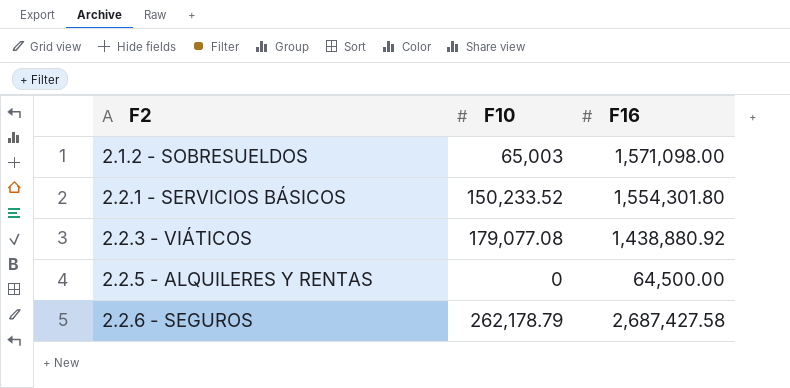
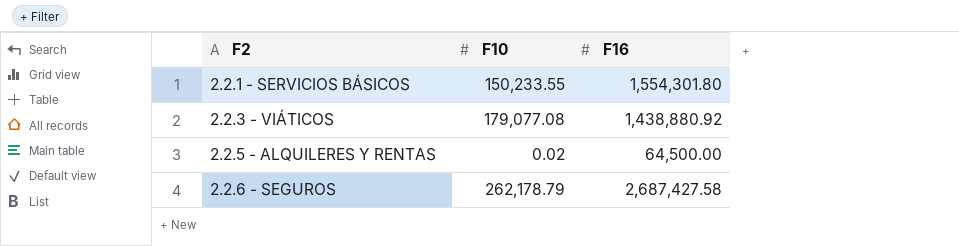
row 2.1.2 - SOBRESUELDOS: 65,003 | 1,571,098.00 -> none
2.2.1 - SERVICIOS BÁSICOS | F10: 150,233.52 -> 150,233.55
2.2.5 - ALQUILERES Y RENTAS | F10: 0 -> 0.02

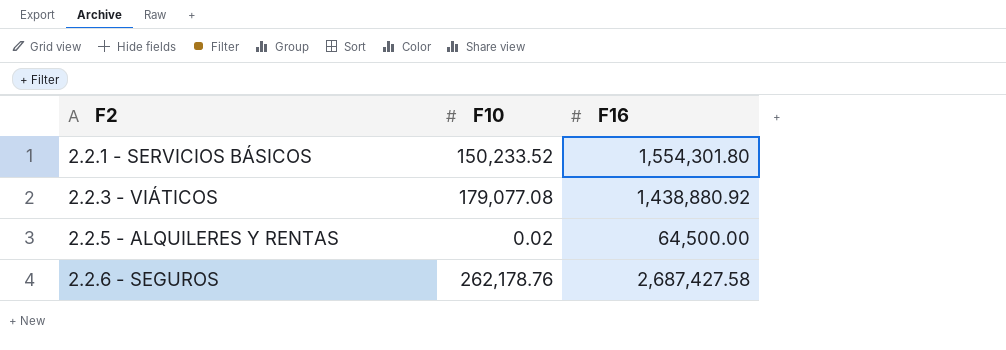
2.2.1 - SERVICIOS BÁSICOS | F10: 150,233.55 -> 150,233.52
2.2.6 - SEGUROS | F10: 262,178.79 -> 262,178.76

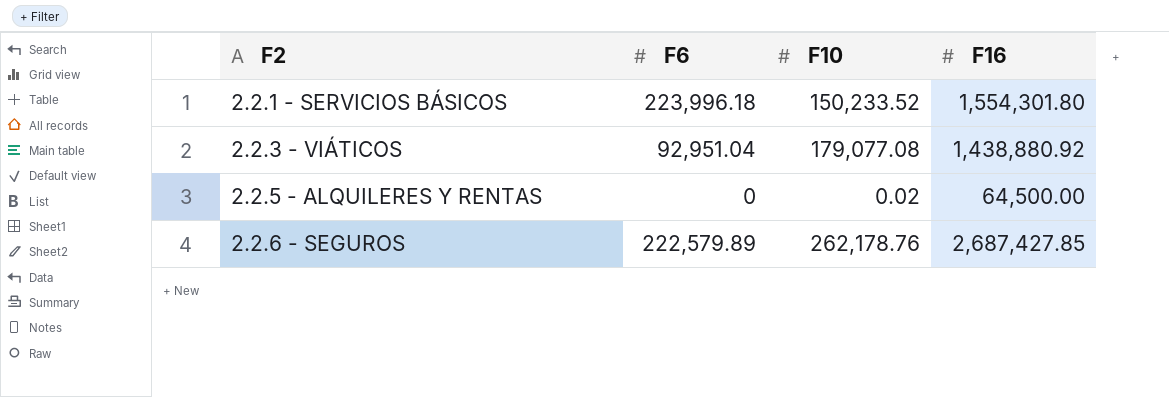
column F6 | position: none -> 2
2.2.6 - SEGUROS | F16: 2,687,427.58 -> 2,687,427.85

